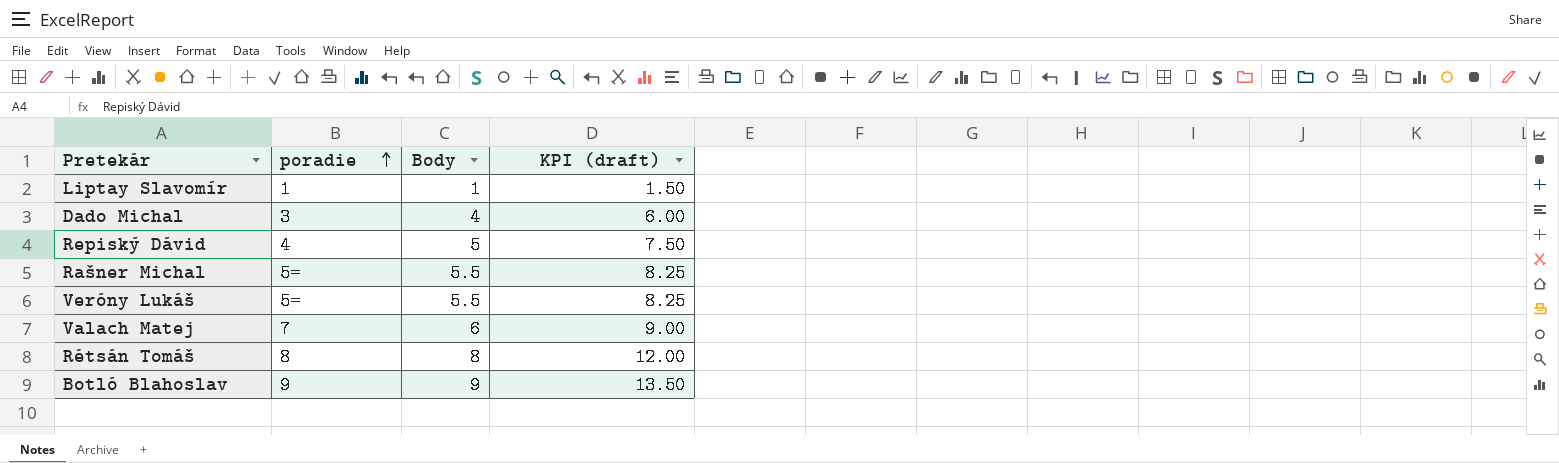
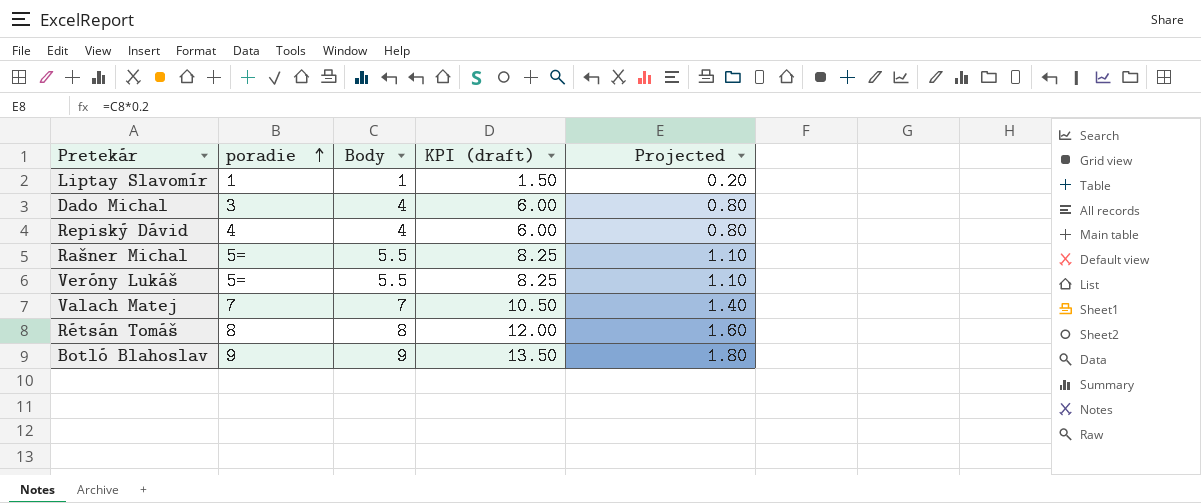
column Projected | formula: none -> [Body] * 0.2
Repiský Dávid | Body: 5 -> 4
Repiský Dávid | KPI (draft): 7.50 -> 6.00
Valach Matej | Body: 6 -> 7
Valach Matej | KPI (draft): 9.00 -> 10.50

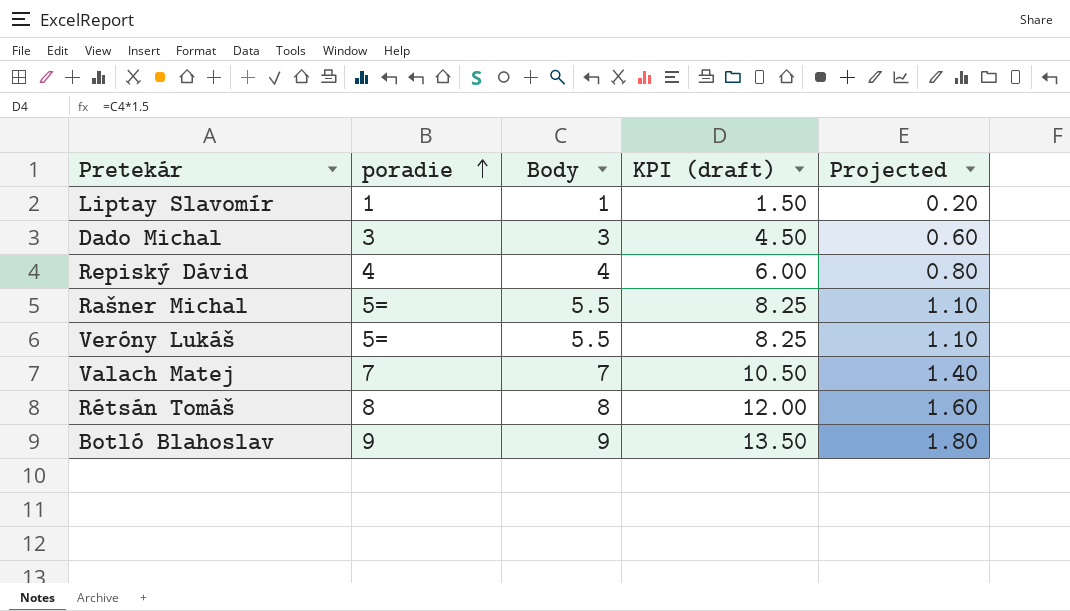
Dado Michal | Body: 4 -> 3
Dado Michal | KPI (draft): 6.00 -> 4.50
Dado Michal | Projected: 0.80 -> 0.60

